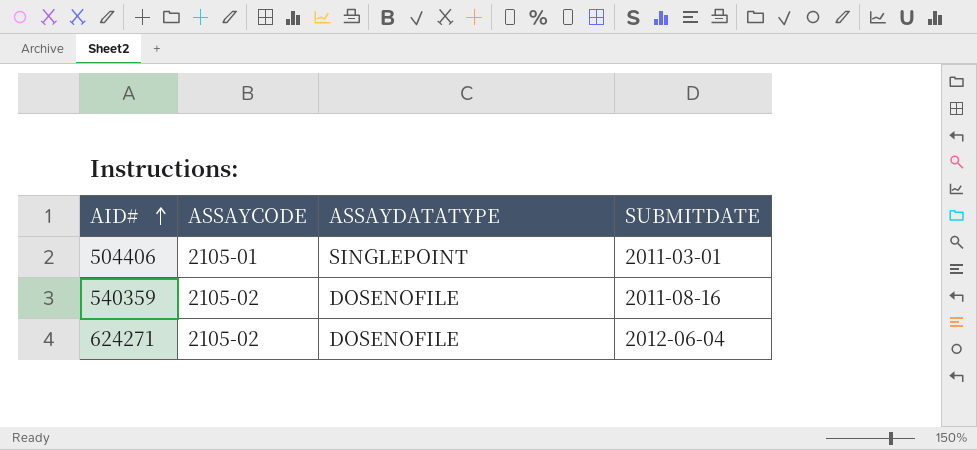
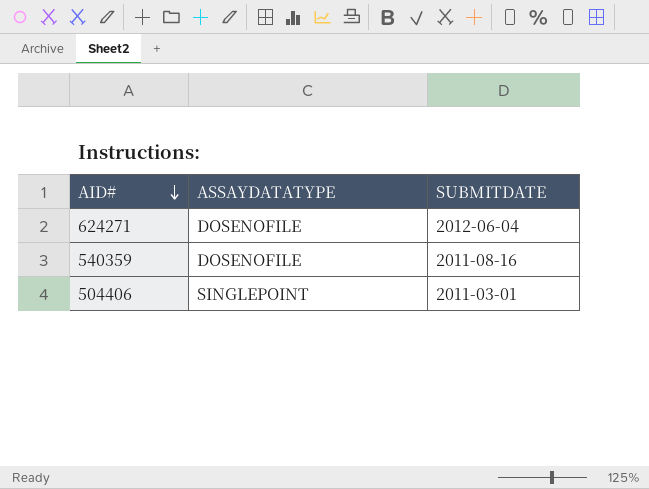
row order: AID# ascending -> AID# descending
column ASSAYCODE | position: 2 -> none

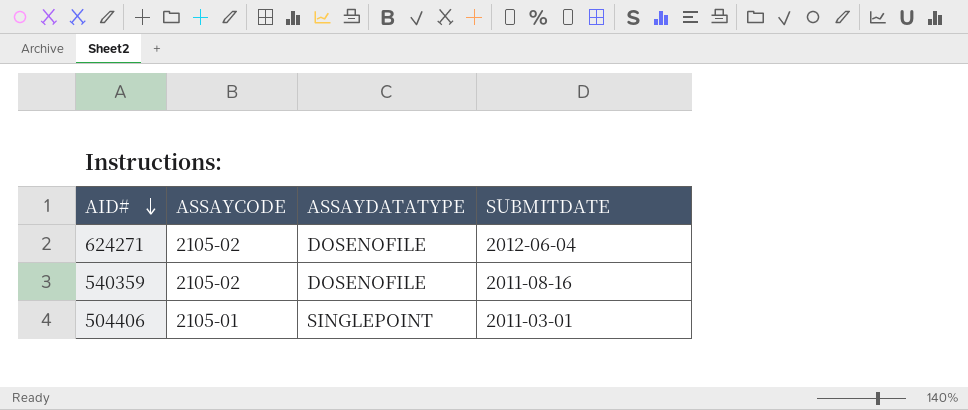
column ASSAYCODE | position: none -> 2

